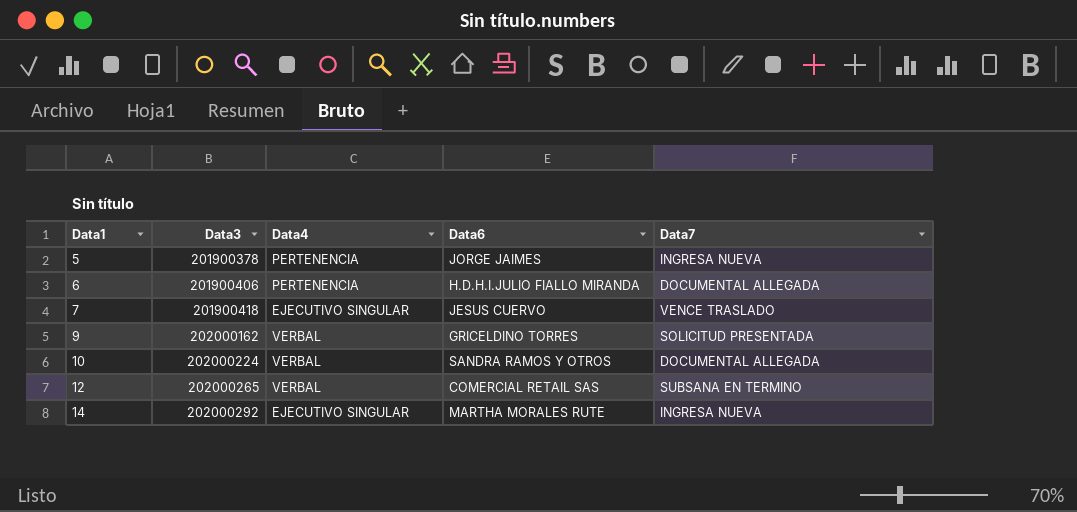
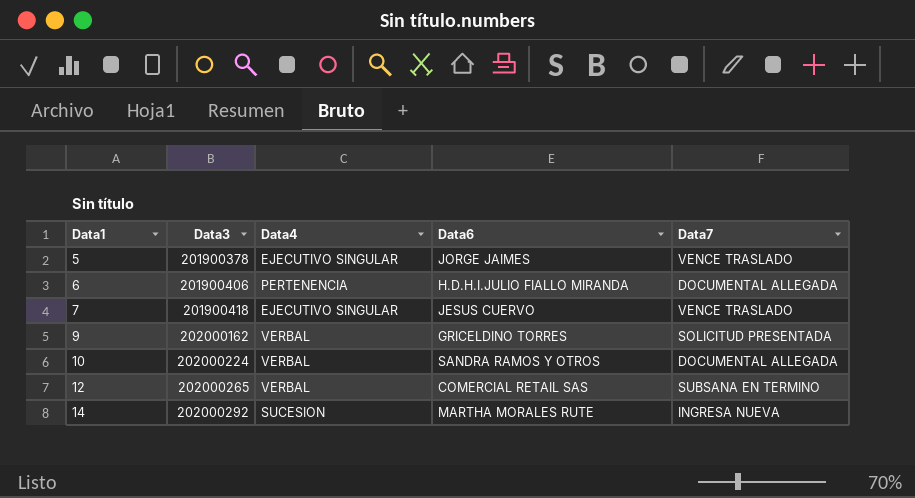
5 | Data4: PERTENENCIA -> EJECUTIVO SINGULAR
5 | Data7: INGRESA NUEVA -> VENCE TRASLADO
14 | Data4: EJECUTIVO SINGULAR -> SUCESION

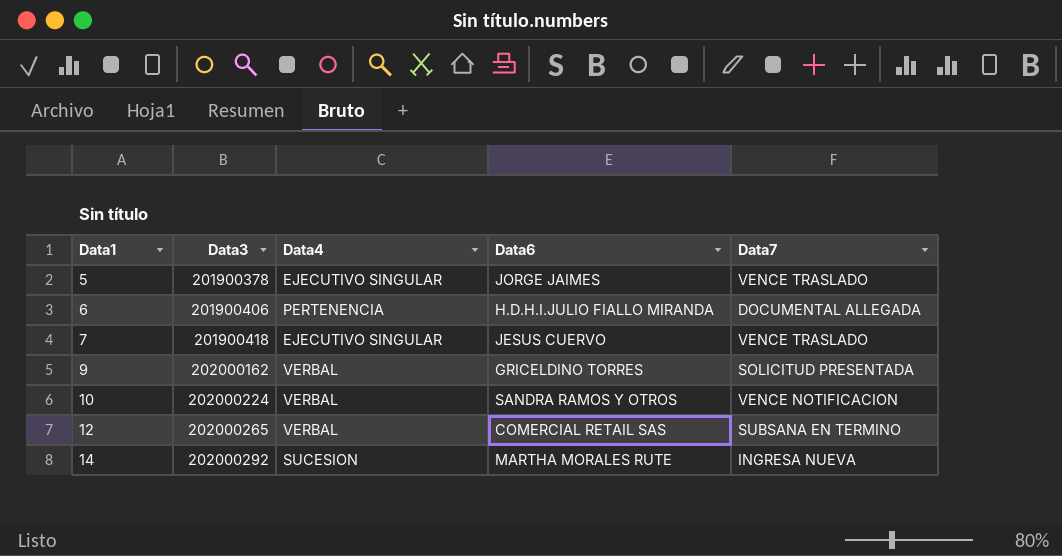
10 | Data7: DOCUMENTAL ALLEGADA -> VENCE NOTIFICACION

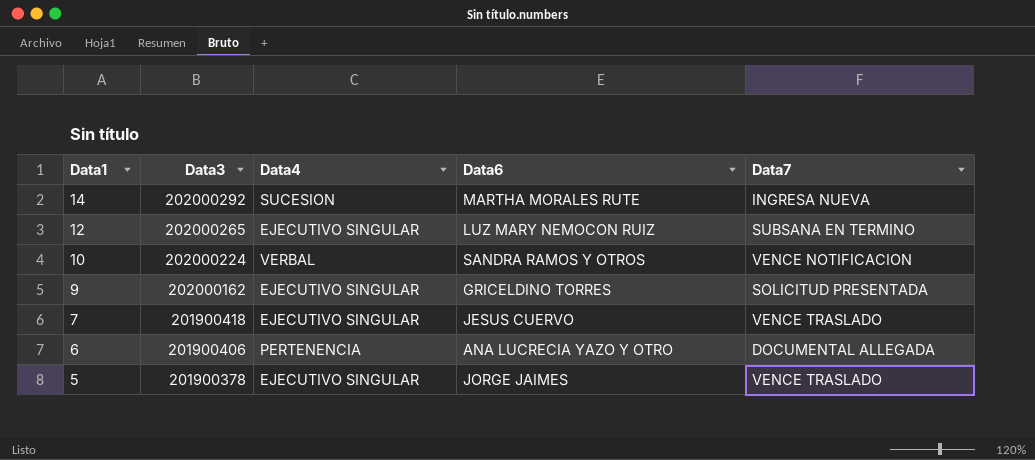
row order: Data1 ascending -> Data1 descending
12 | Data4: VERBAL -> EJECUTIVO SINGULAR
12 | Data6: COMERCIAL RETAIL SAS -> LUZ MARY NEMOCON RUIZ
9 | Data4: VERBAL -> EJECUTIVO SINGULAR
6 | Data6: H.D.H.I.JULIO FIALLO MIRANDA -> ANA LUCRECIA YAZO Y OTRO

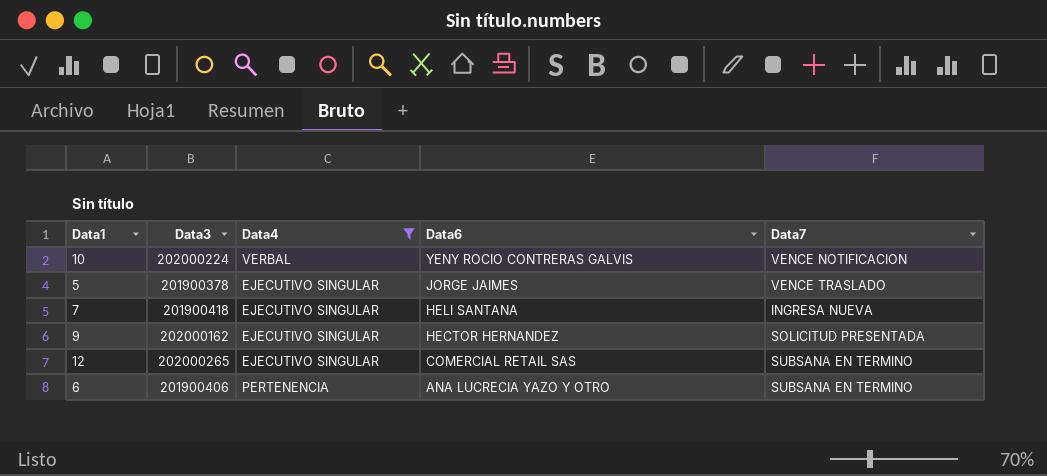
filter: none -> Data4 != SUCESION
row order: Data1 descending -> Data6 descending
10 | Data6: SANDRA RAMOS Y OTROS -> YENY ROCIO CONTRERAS GALVIS
7 | Data6: JESUS CUERVO -> HELI SANTANA
7 | Data7: VENCE TRASLADO -> INGRESA NUEVA
9 | Data6: GRICELDINO TORRES -> HECTOR HERNANDEZ
12 | Data6: LUZ MARY NEMOCON RUIZ -> COMERCIAL RETAIL SAS
6 | Data7: DOCUMENTAL ALLEGADA -> SUBSANA EN TERMINO

